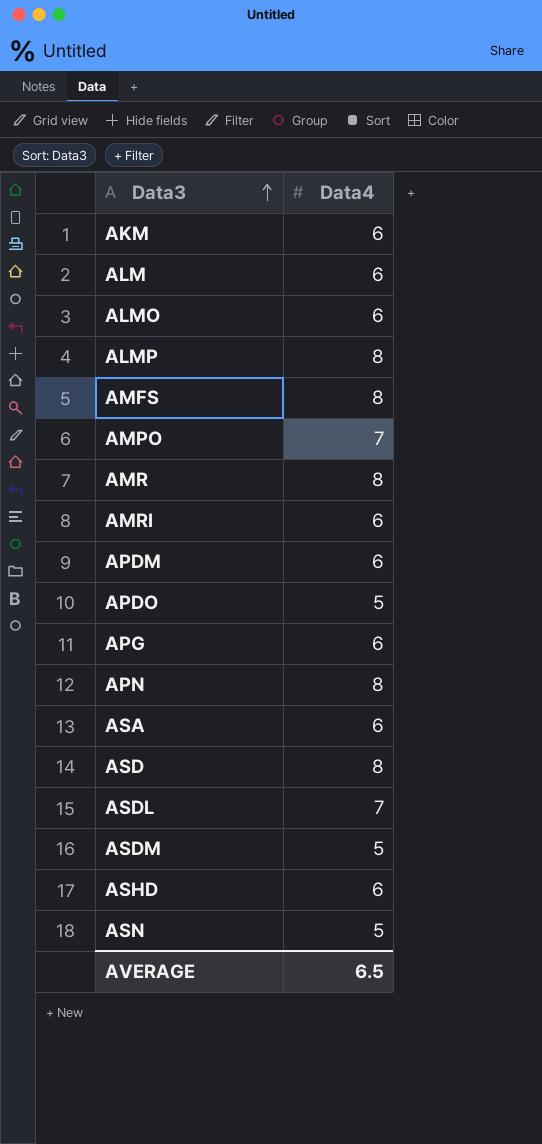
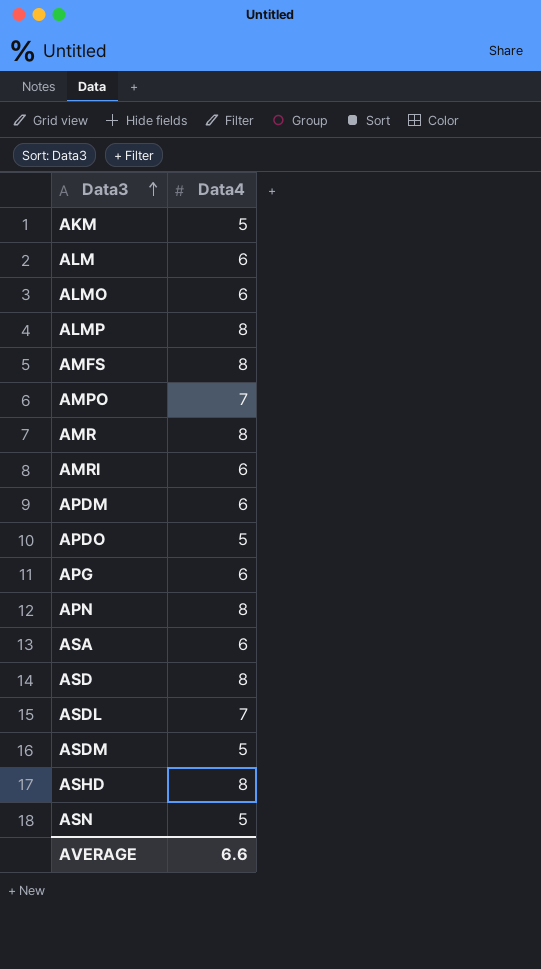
AKM | Data4: 6 -> 5
ASHD | Data4: 6 -> 8
AVERAGE | Data4: 6.5 -> 6.6

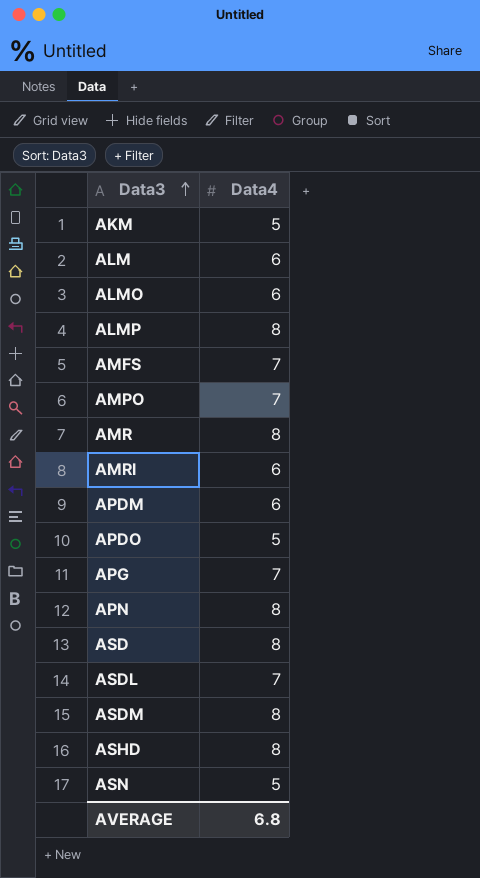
row ASA: 6 -> none
AMFS | Data4: 8 -> 7
APG | Data4: 6 -> 7
ASDM | Data4: 5 -> 8
AVERAGE | Data4: 6.6 -> 6.8

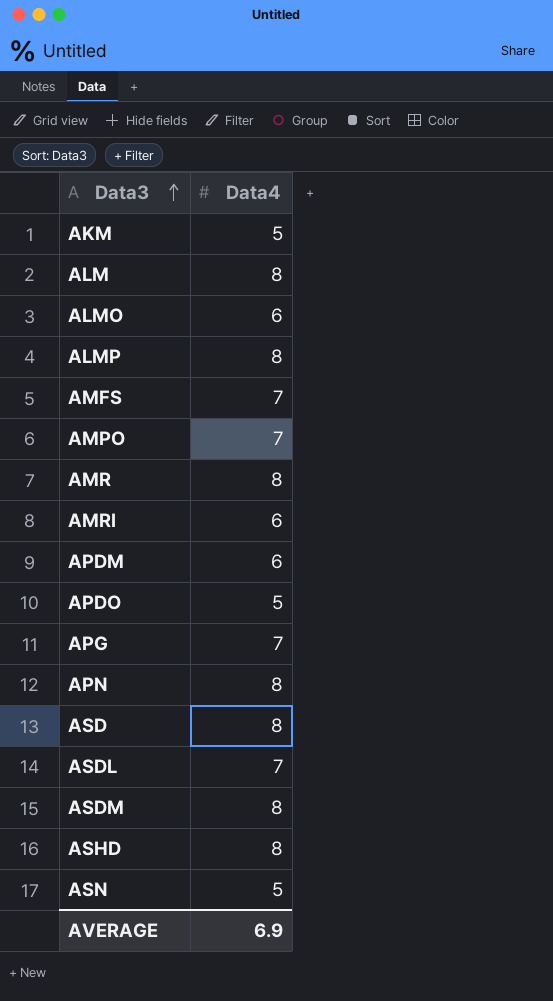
ALM | Data4: 6 -> 8
AVERAGE | Data4: 6.8 -> 6.9

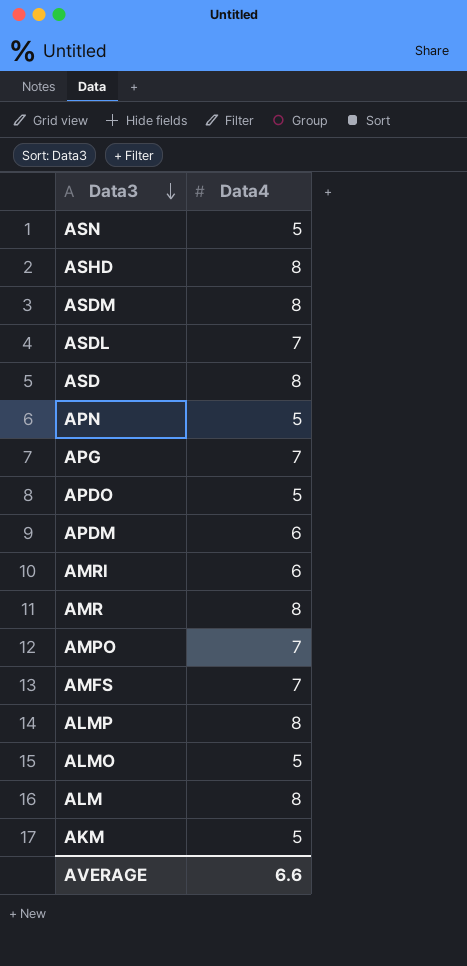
row order: Data3 ascending -> Data3 descending
APN | Data4: 8 -> 5
ALMO | Data4: 6 -> 5
AVERAGE | Data4: 6.9 -> 6.6

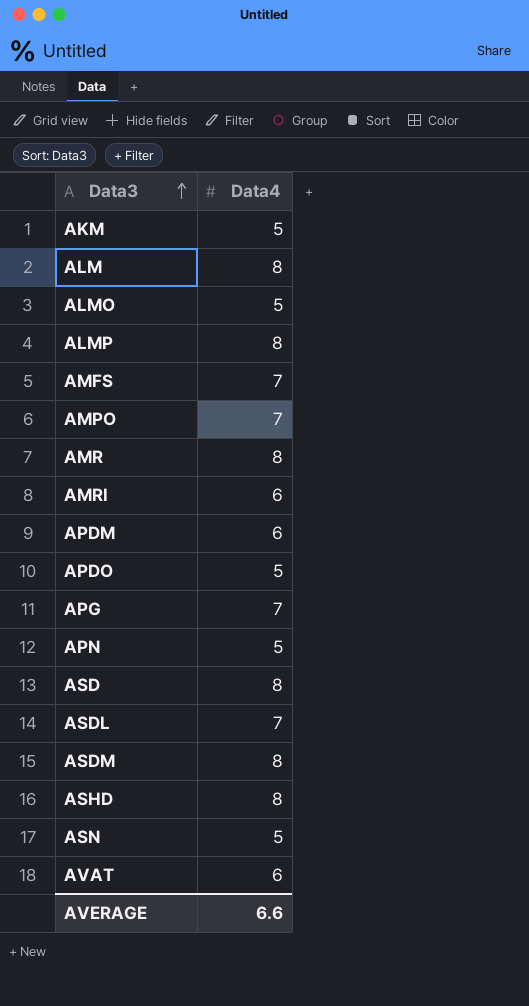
row order: Data3 descending -> Data3 ascending
row AVAT: none -> 6

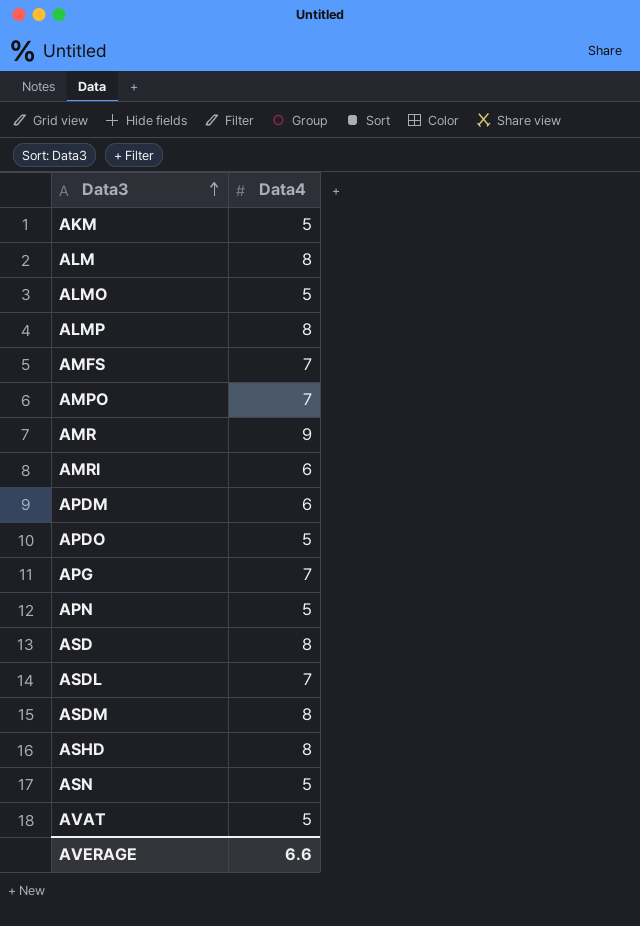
AMR | Data4: 8 -> 9
AVAT | Data4: 6 -> 5

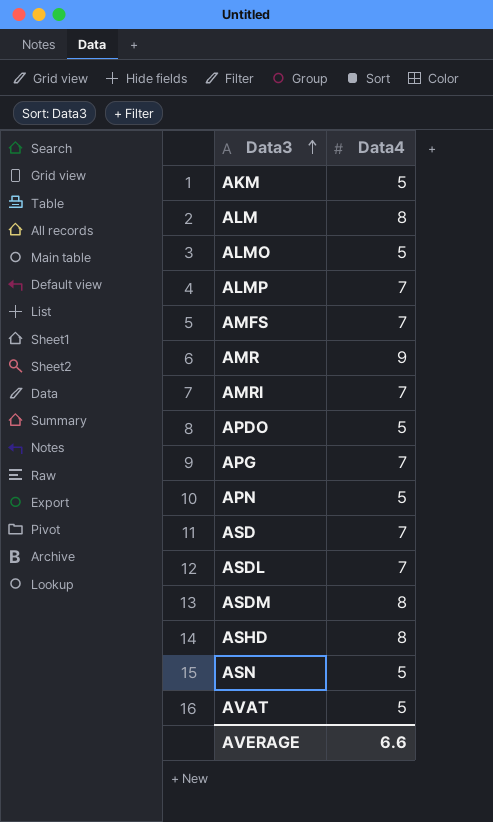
row AMPO: 7 -> none
row APDM: 6 -> none
ALMP | Data4: 8 -> 7
AMRI | Data4: 6 -> 7
ASD | Data4: 8 -> 7

